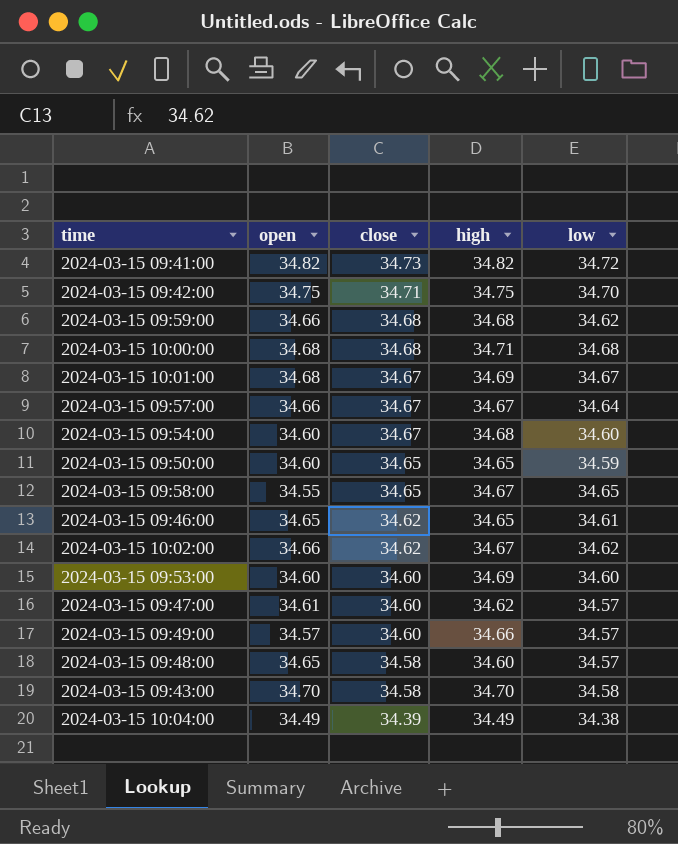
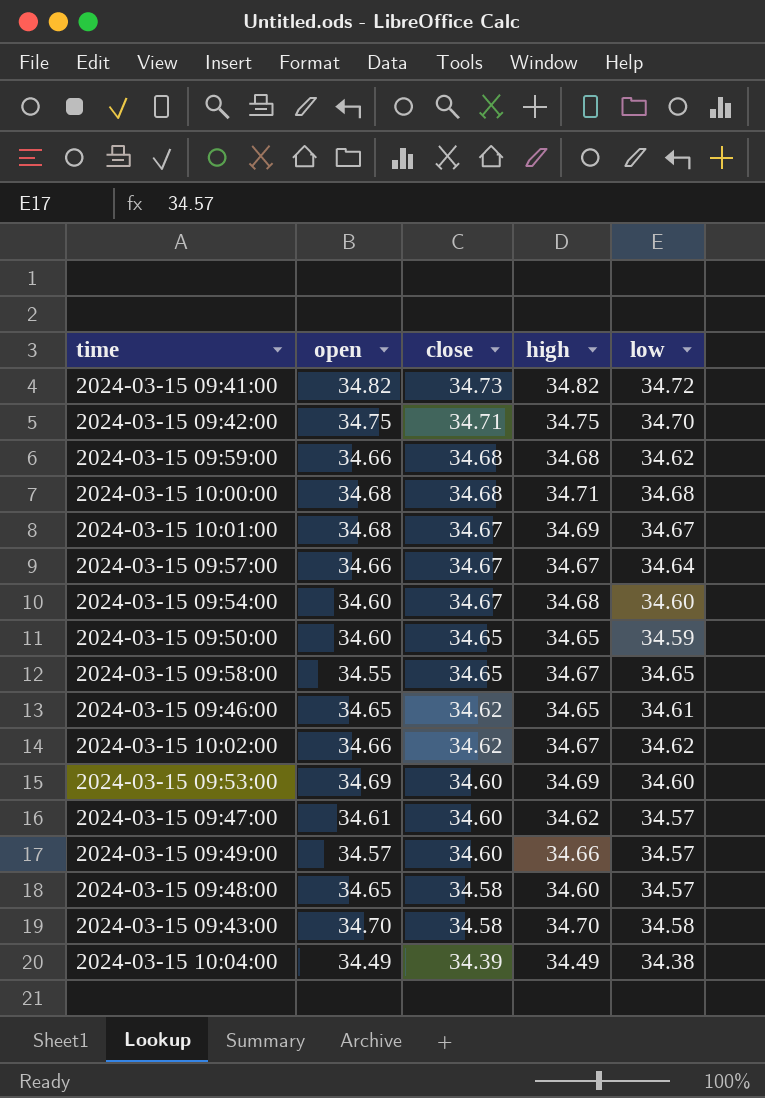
2024-03-15 09:53:00 | open: 34.60 -> 34.69

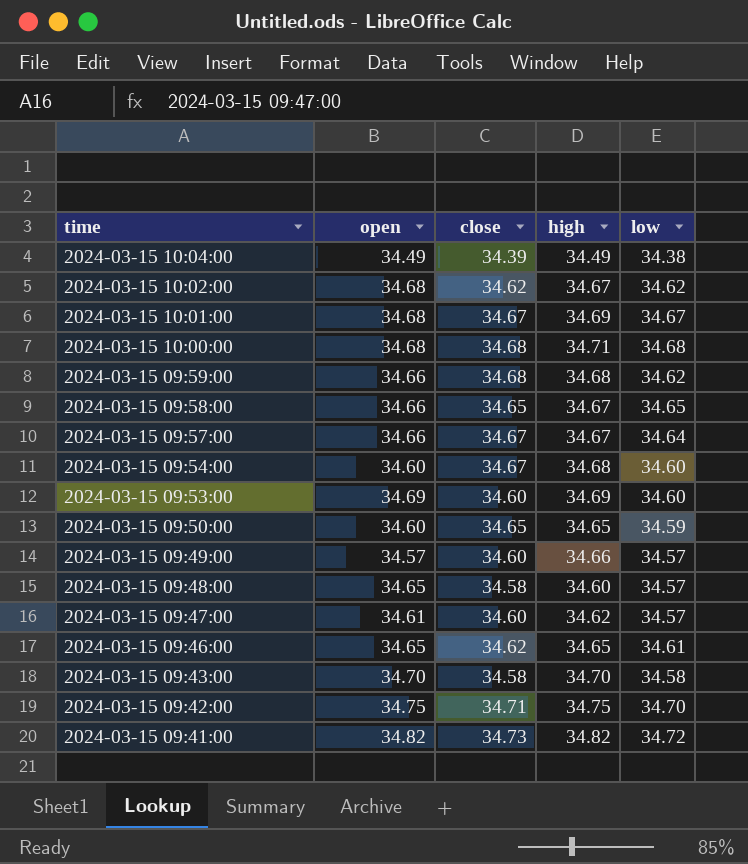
row order: close descending -> time descending
2024-03-15 10:02:00 | open: 34.66 -> 34.68
2024-03-15 09:58:00 | open: 34.55 -> 34.66

